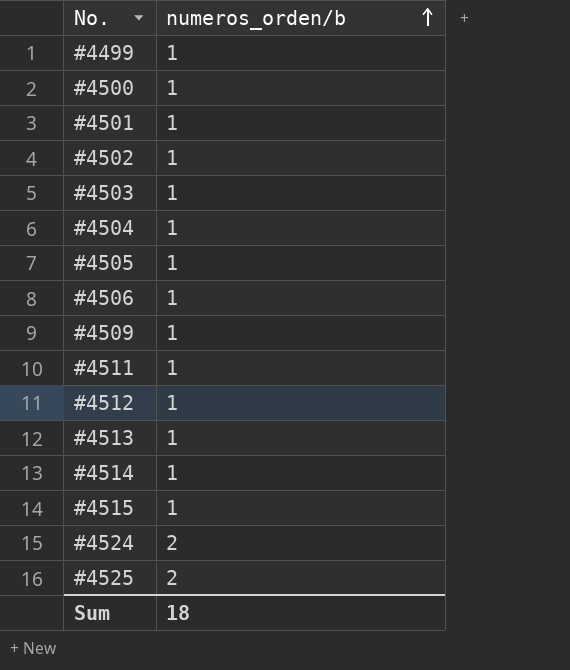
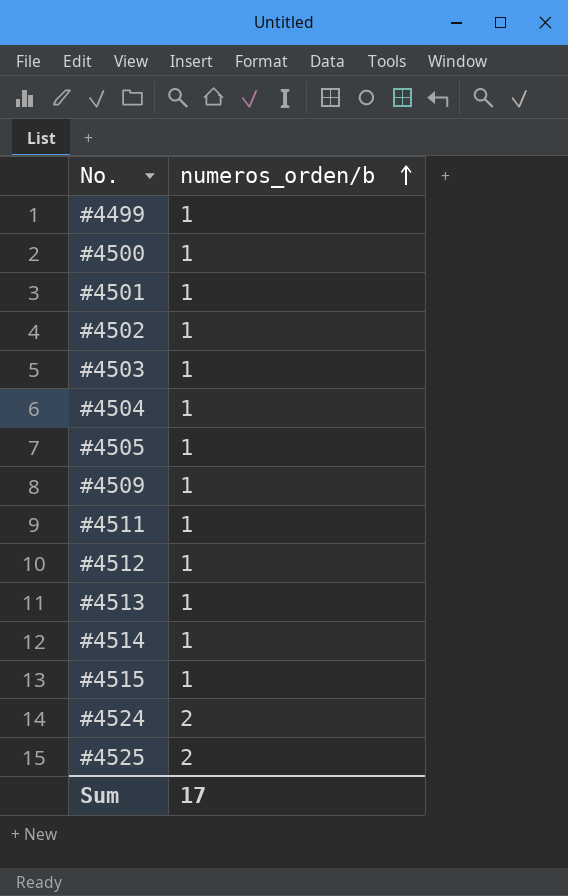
row #4506: 1 -> none
Sum | numeros_orden/b: 18 -> 17

